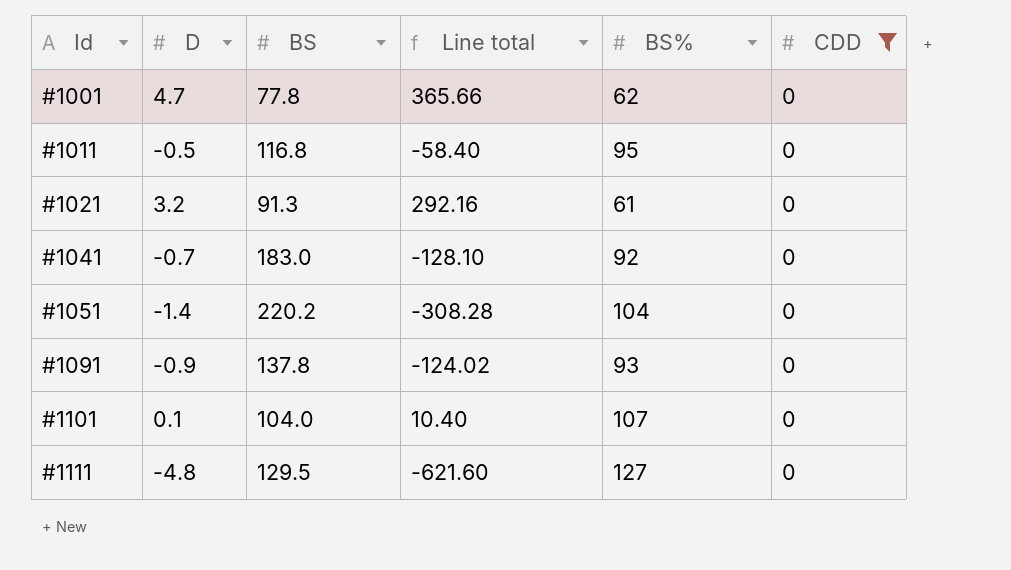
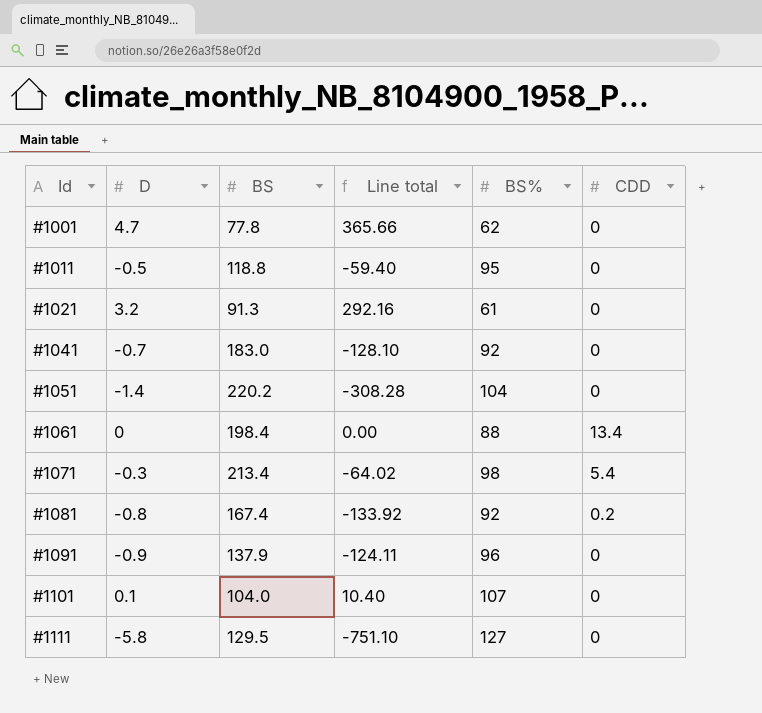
filter: CDD = 0 -> none
#1011 | BS: 116.8 -> 118.8
#1011 | Line total: -58.40 -> -59.40
#1091 | BS: 137.8 -> 137.9
#1091 | Line total: -124.02 -> -124.11
#1091 | BS%: 93 -> 96
#1111 | D: -4.8 -> -5.8
#1111 | Line total: -621.60 -> -751.10

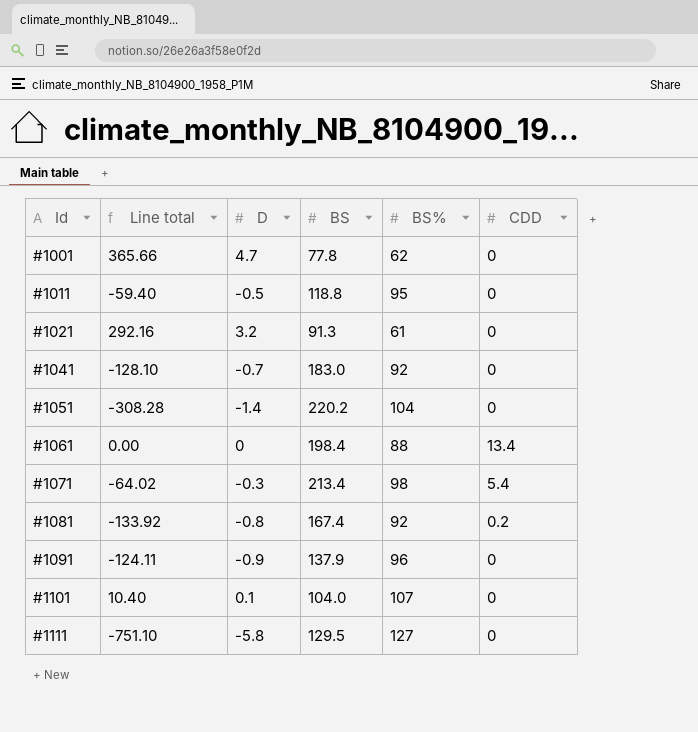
column Line total | position: 4 -> 2

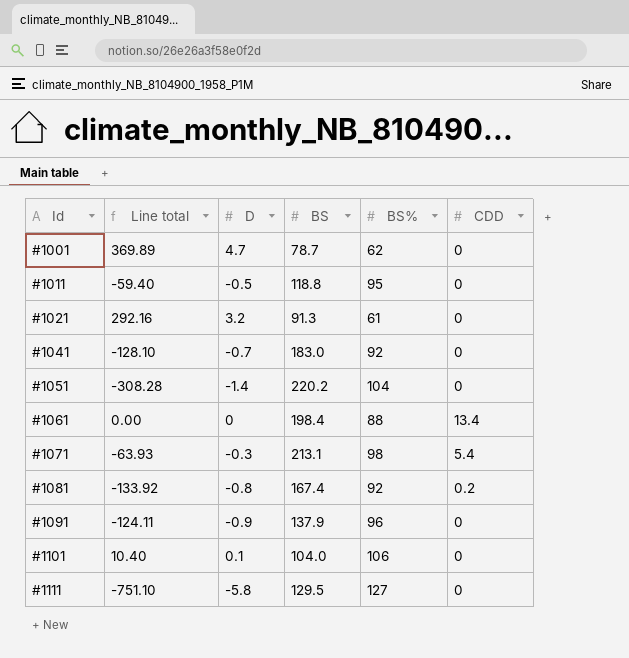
#1001 | Line total: 365.66 -> 369.89
#1001 | BS: 77.8 -> 78.7
#1071 | Line total: -64.02 -> -63.93
#1071 | BS: 213.4 -> 213.1
#1101 | BS%: 107 -> 106

